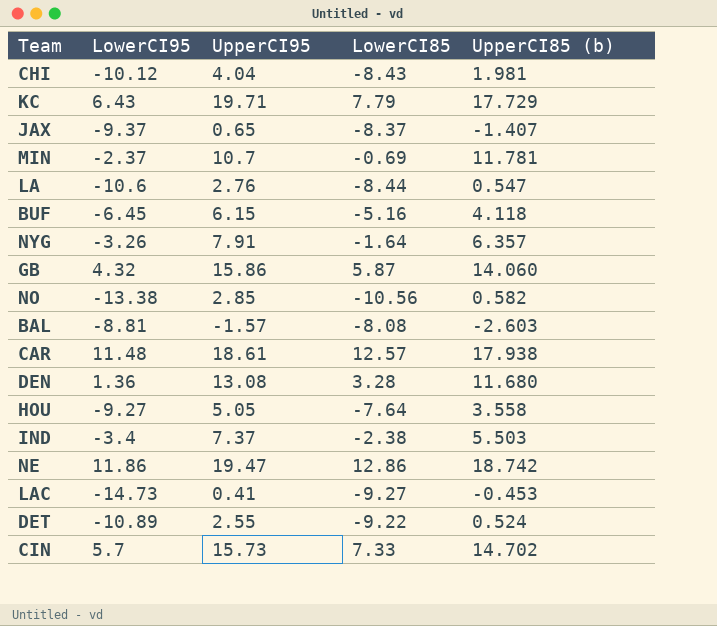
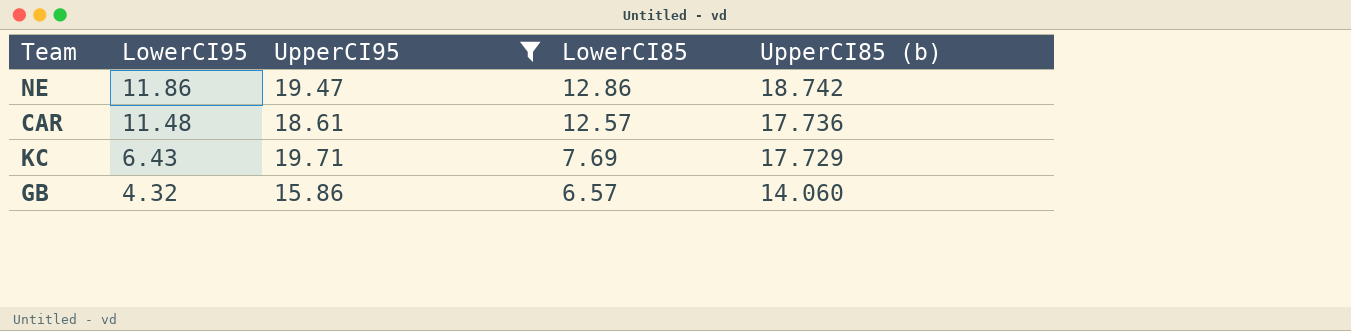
filter: none -> UpperCI95 >= 15.86
row order: none -> LowerCI95 descending
CAR | UpperCI85 (b): 17.938 -> 17.736
KC | LowerCI85: 7.79 -> 7.69
GB | LowerCI85: 5.87 -> 6.57

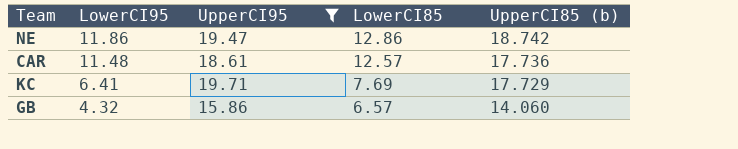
KC | LowerCI95: 6.43 -> 6.41

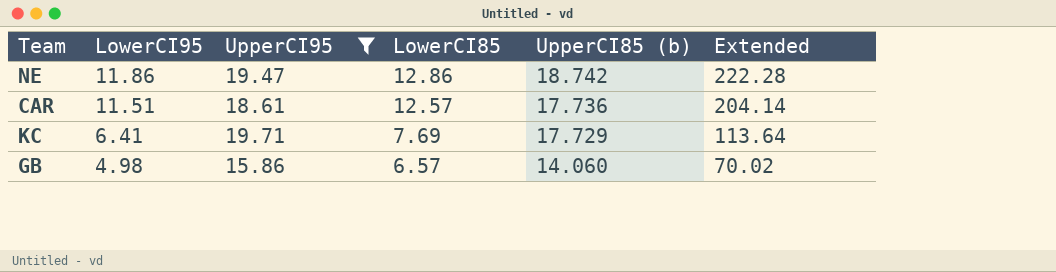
column Extended | formula: none -> [LowerCI95] * [UpperCI85 (b)]
CAR | LowerCI95: 11.48 -> 11.51
GB | LowerCI95: 4.32 -> 4.98

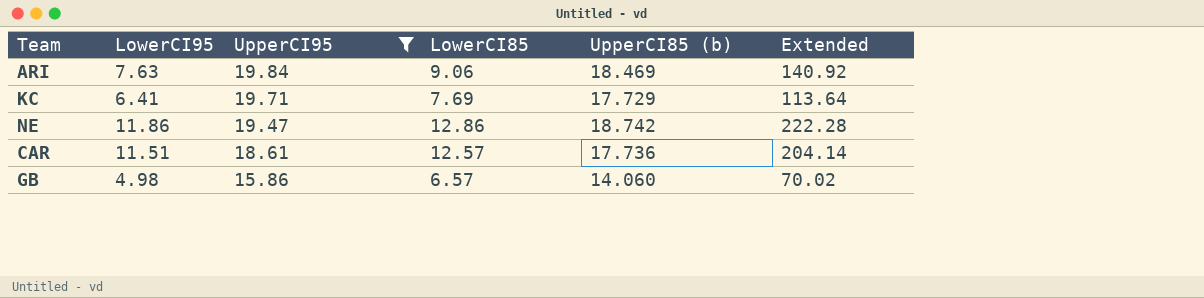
row order: LowerCI95 descending -> UpperCI95 descending
row ARI: none -> 7.63 | 19.84 | 9.06 | 18.469 | 140.92

